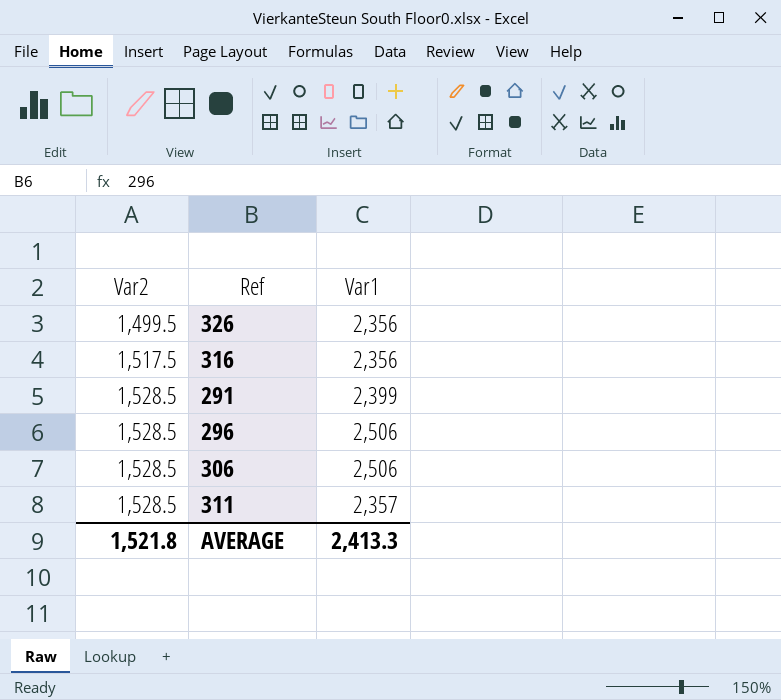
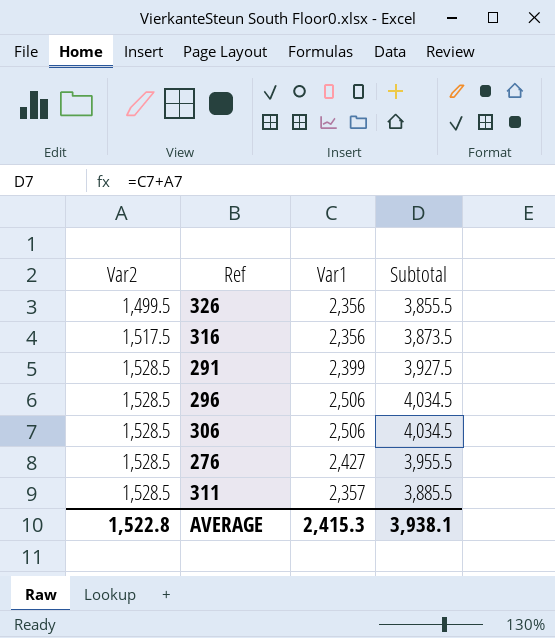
column Subtotal | formula: none -> [Var2] + [Var1]
row 276: none -> 1,528.5 | 2,427 | 3,955.5
AVERAGE | Var2: 1,521.8 -> 1,522.8
AVERAGE | Var1: 2,413.3 -> 2,415.3

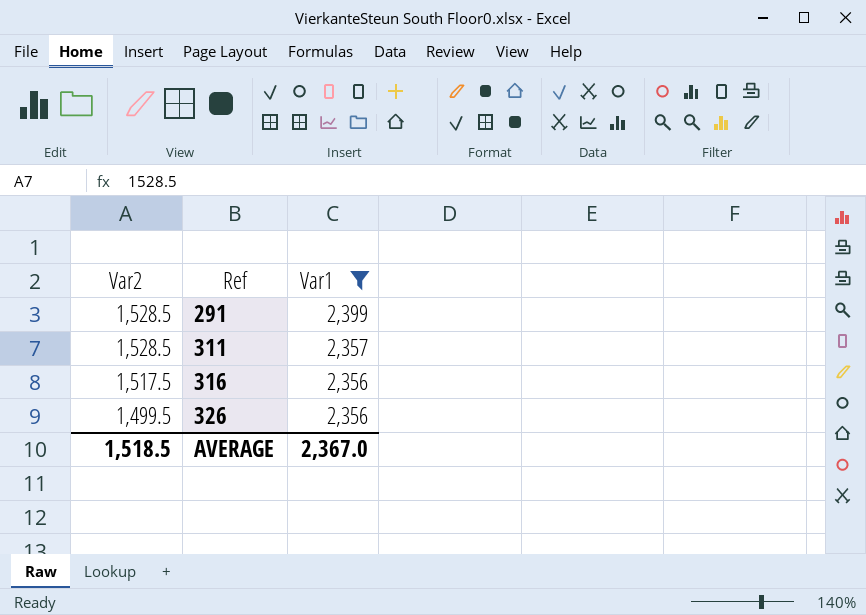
filter: none -> Var1 <= 2,399
row order: Var2 ascending -> Var2 descending
column Subtotal | formula: [Var2] + [Var1] -> none
AVERAGE | Var2: 1,522.8 -> 1,518.5
AVERAGE | Var1: 2,415.3 -> 2,367.0

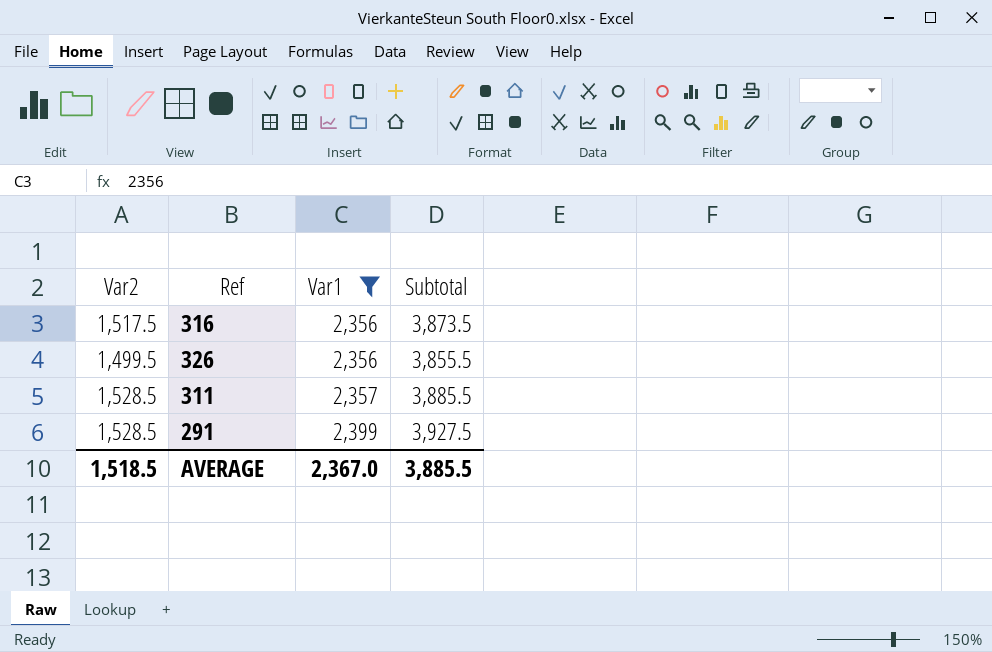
row order: Var2 descending -> Var1 ascending
column Subtotal | formula: none -> [Var2] + [Var1]

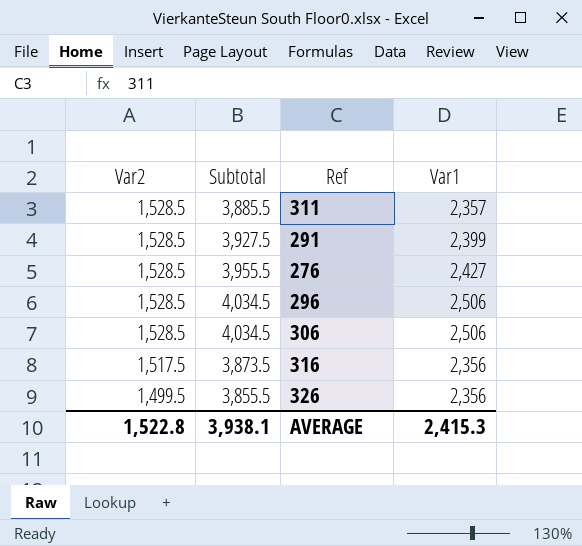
filter: Var1 <= 2,399 -> none
row order: Var1 ascending -> Var2 descending
column Subtotal | position: 4 -> 2
AVERAGE | Var2: 1,518.5 -> 1,522.8
AVERAGE | Subtotal: 3,885.5 -> 3,938.1
AVERAGE | Var1: 2,367.0 -> 2,415.3

